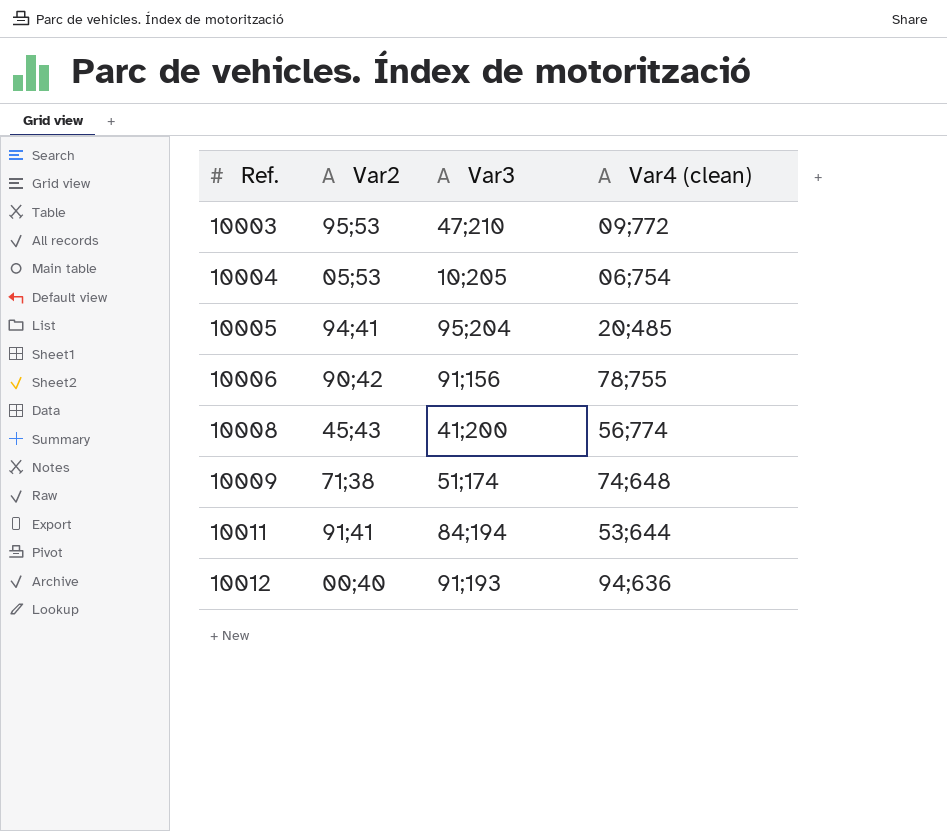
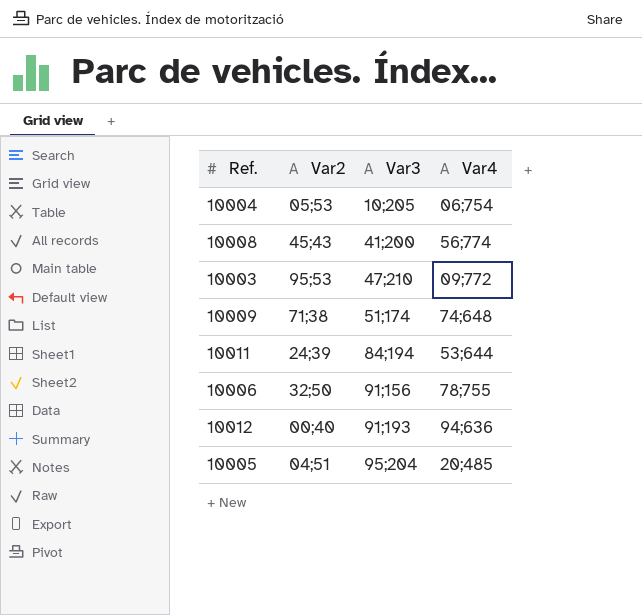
row order: Ref. ascending -> Var3 ascending
column name: Var4 (clean) -> Var4
10011 | Var2: 91;41 -> 24;39
10006 | Var2: 90;42 -> 32;50
10005 | Var2: 94;41 -> 04;51

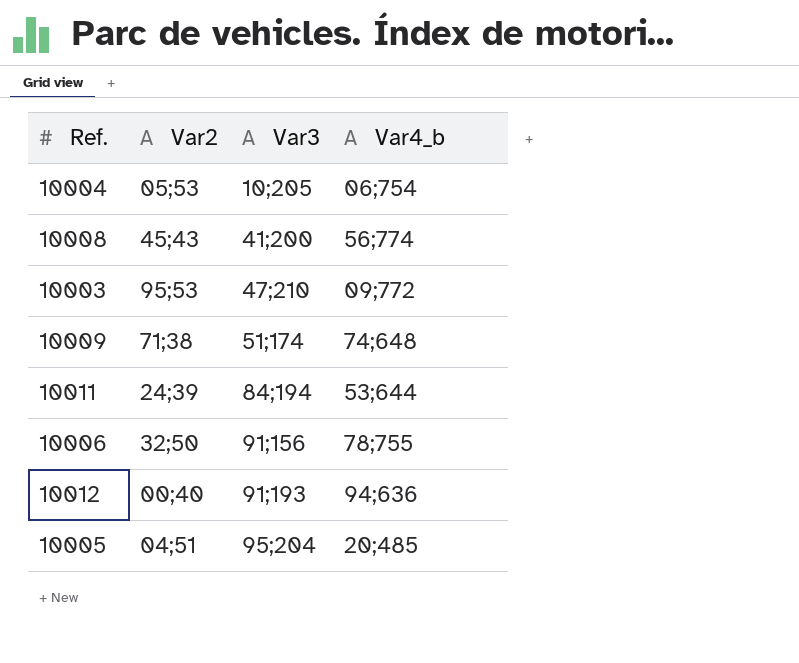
column name: Var4 -> Var4_b

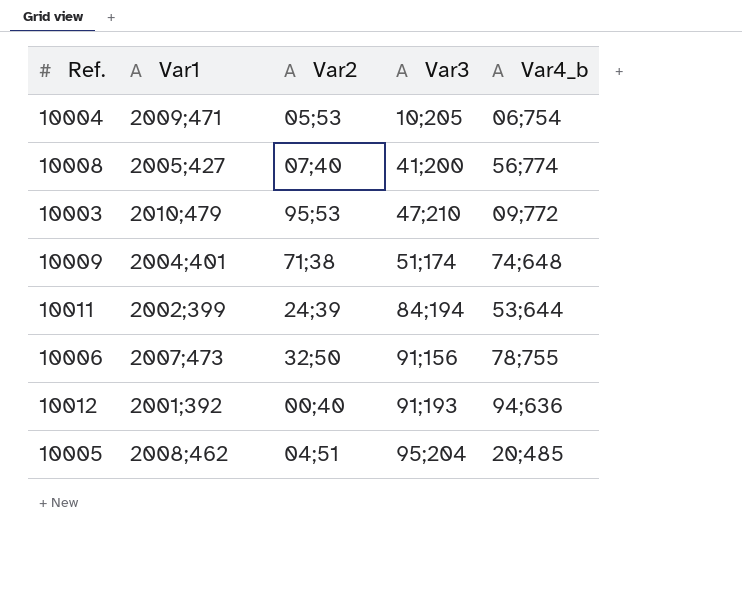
column Var1 | position: none -> 2
10008 | Var2: 45;43 -> 07;40

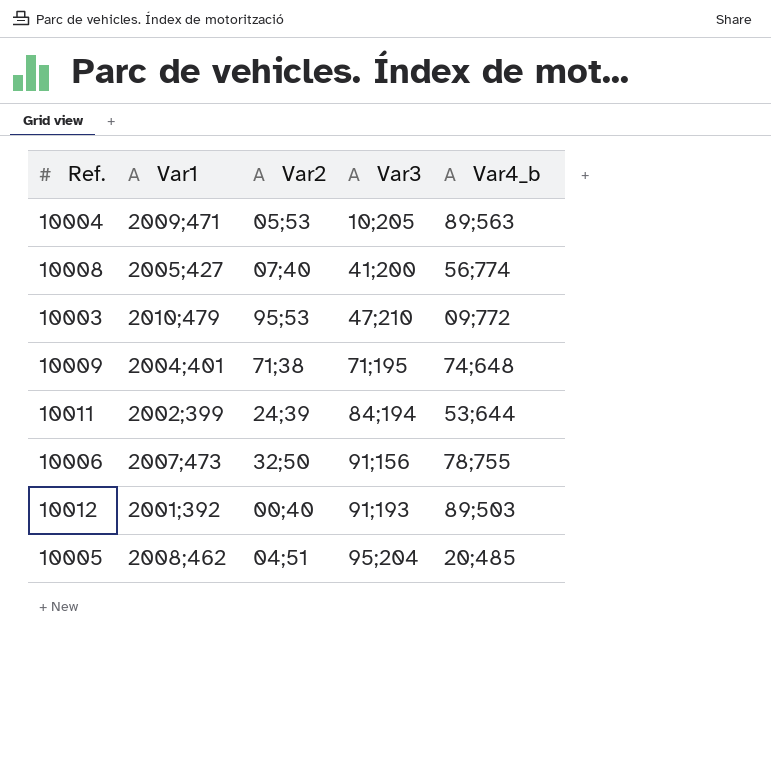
10004 | Var4_b: 06;754 -> 89;563
10009 | Var3: 51;174 -> 71;195
10012 | Var4_b: 94;636 -> 89;503

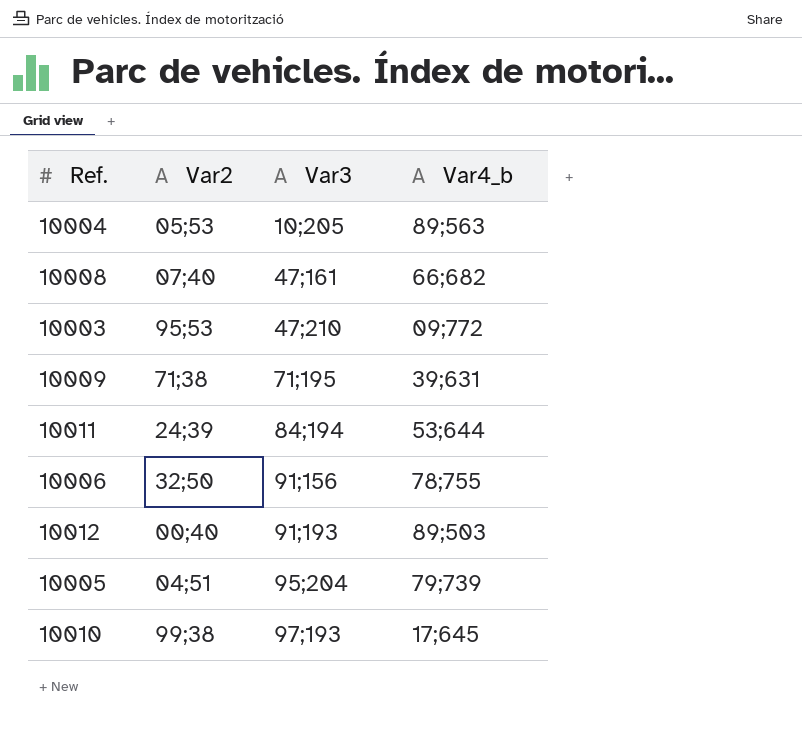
column Var1 | position: 2 -> none
10008 | Var3: 41;200 -> 47;161
10008 | Var4_b: 56;774 -> 66;682
10009 | Var4_b: 74;648 -> 39;631
10005 | Var4_b: 20;485 -> 79;739
row 10010: none -> 99;38 | 97;193 | 17;645

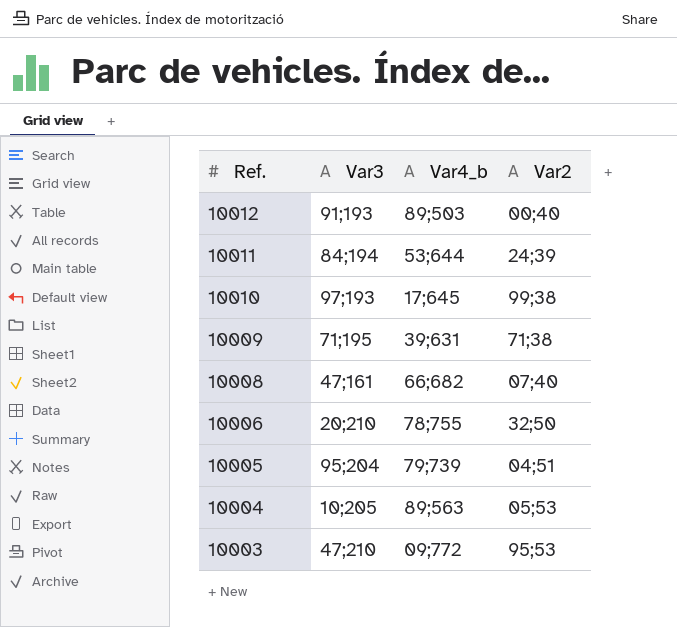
row order: Var3 ascending -> Ref. descending
column Var2 | position: 2 -> 4
10006 | Var3: 91;156 -> 20;210

